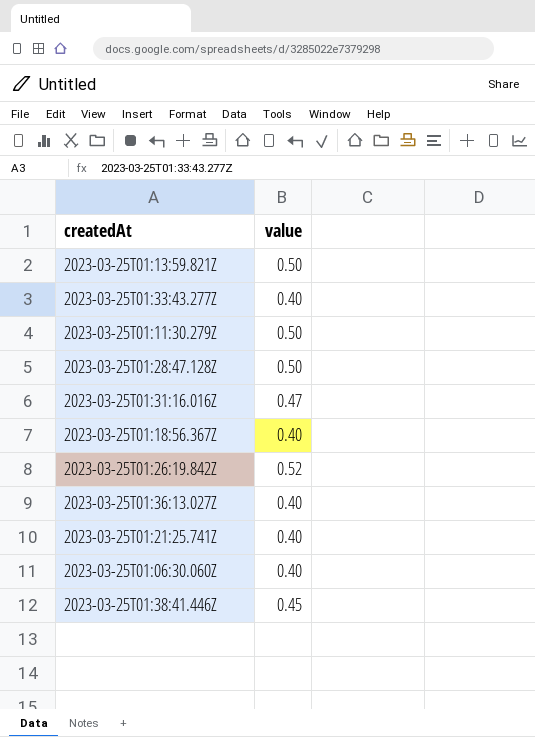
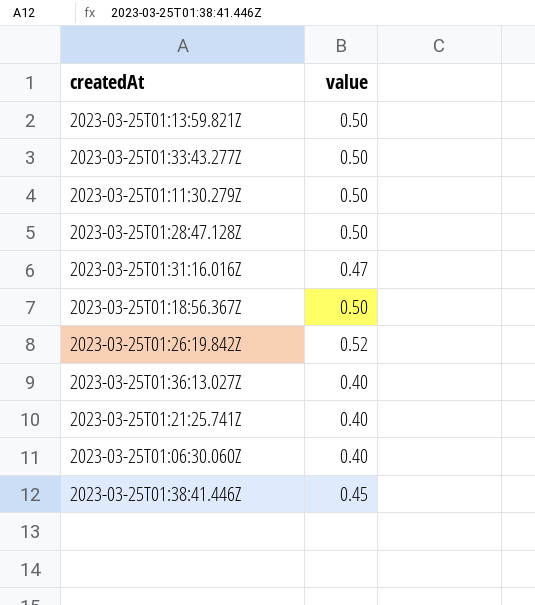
2023-03-25T01:33:43.277Z | value: 0.40 -> 0.50
2023-03-25T01:18:56.367Z | value: 0.40 -> 0.50

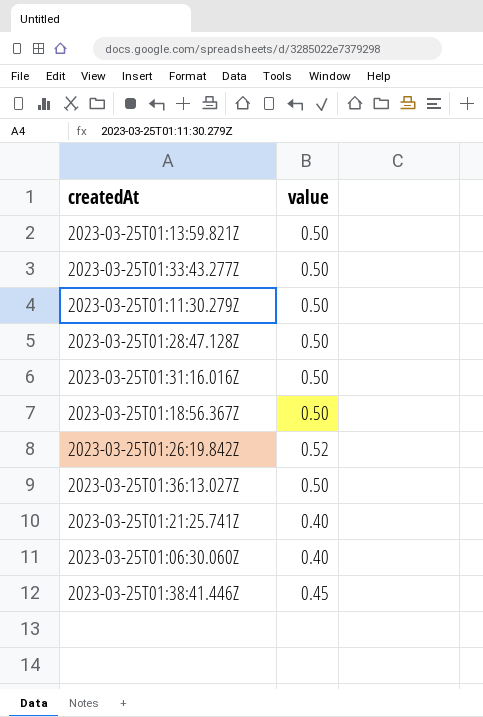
2023-03-25T01:31:16.016Z | value: 0.47 -> 0.50
2023-03-25T01:36:13.027Z | value: 0.40 -> 0.50

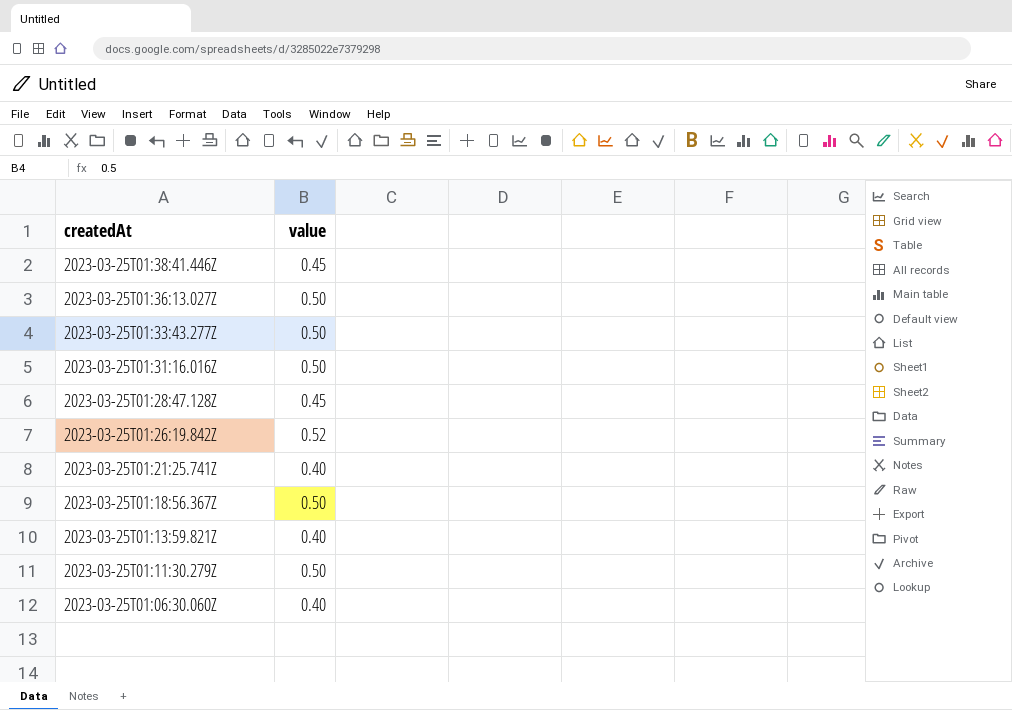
row order: none -> createdAt descending
2023-03-25T01:28:47.128Z | value: 0.50 -> 0.45
2023-03-25T01:13:59.821Z | value: 0.50 -> 0.40

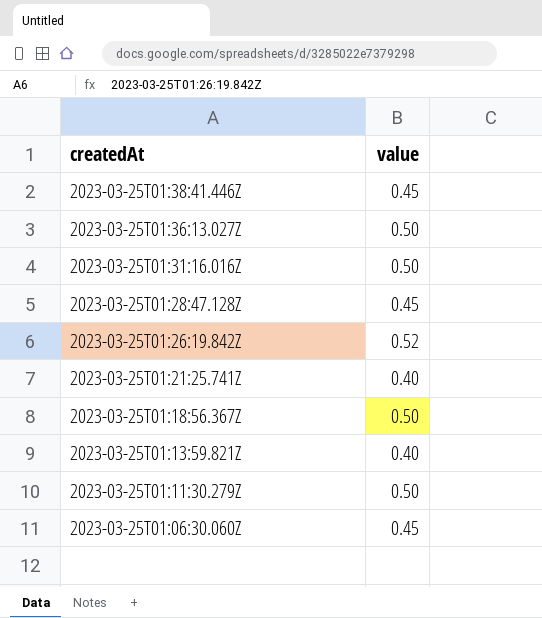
row 2023-03-25T01:33:43.277Z: 0.50 -> none
2023-03-25T01:06:30.060Z | value: 0.40 -> 0.45

